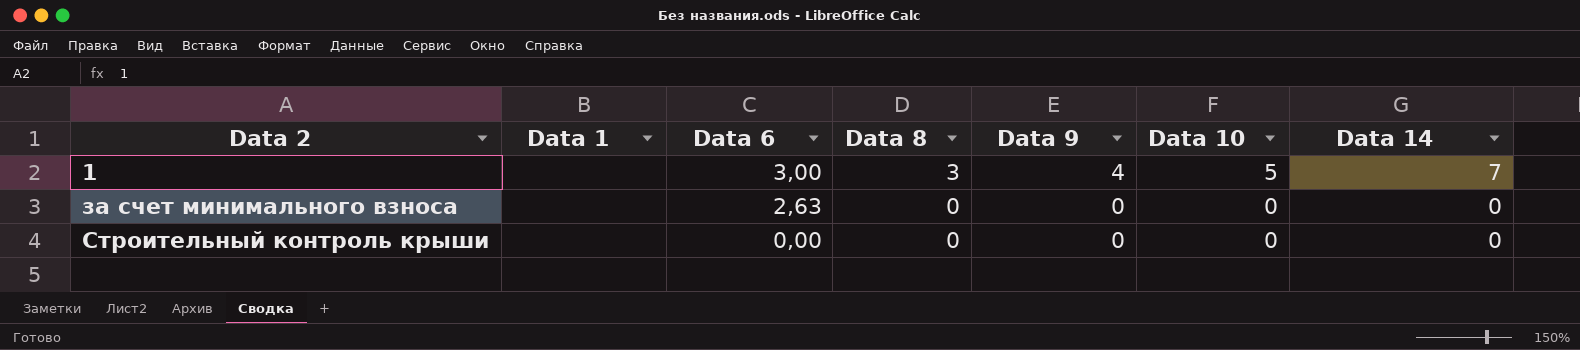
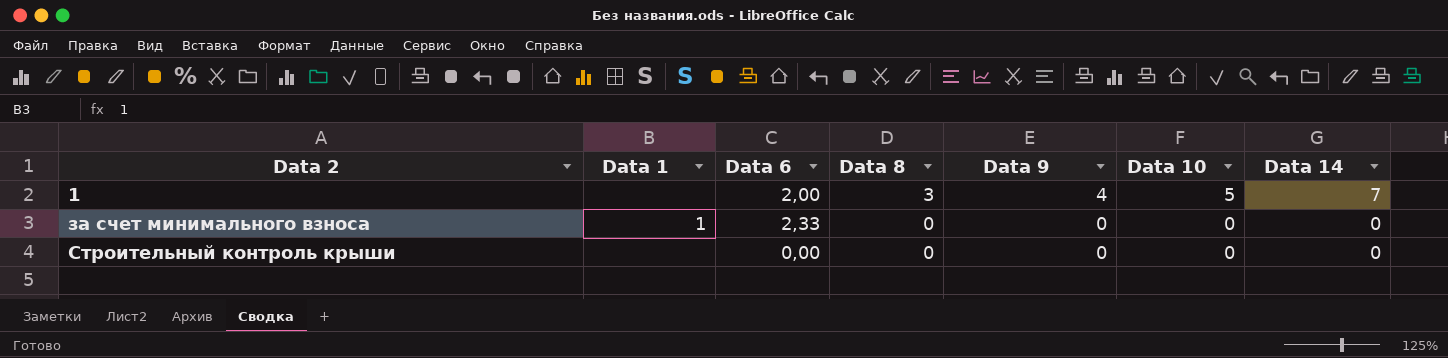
1 | Data 6: 3,00 -> 2,00
за счет минимального взноса | Data 1: none -> 1
за счет минимального взноса | Data 6: 2,63 -> 2,33

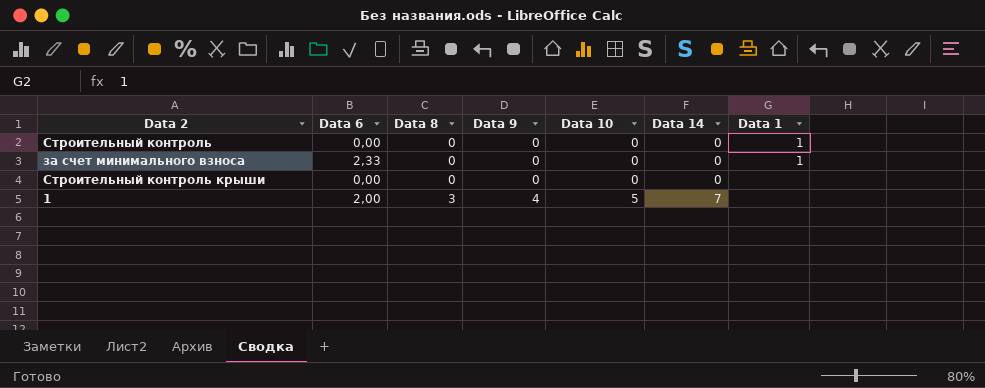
row order: Data 2 ascending -> Data 8 ascending
column Data 1 | position: 2 -> 7
row Строительный контроль: none -> 0,00 | 0 | 0 | 0 | 0 | 1

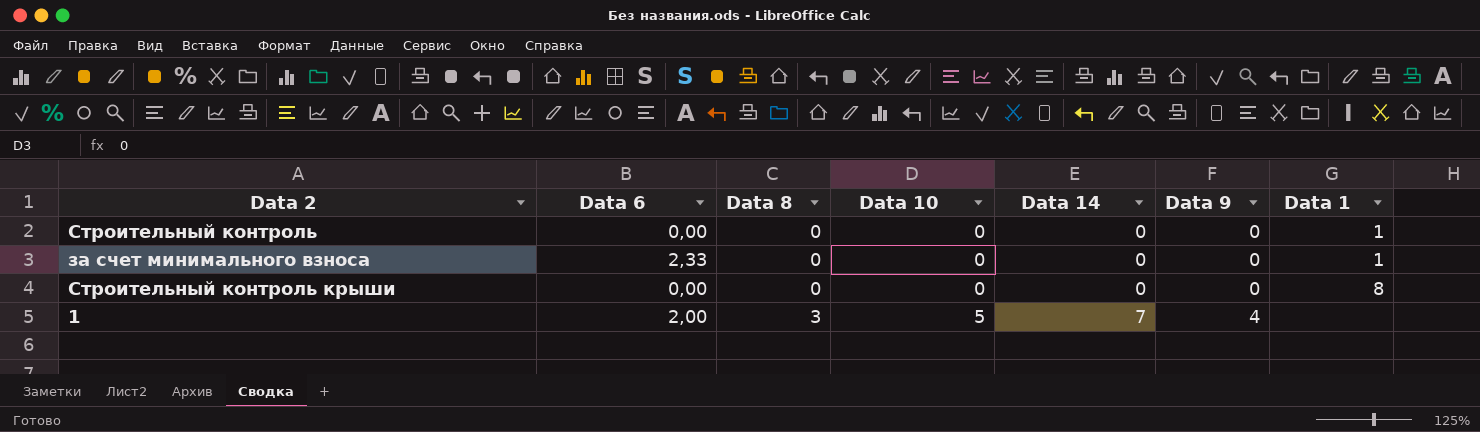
column Data 9 | position: 4 -> 6
Строительный контроль крыши | Data 1: none -> 8

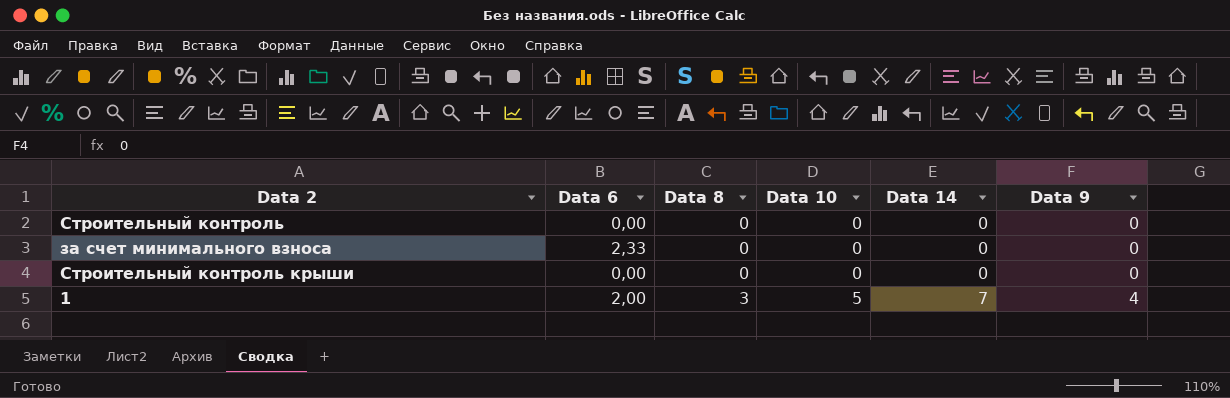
column Data 1 | position: 7 -> none

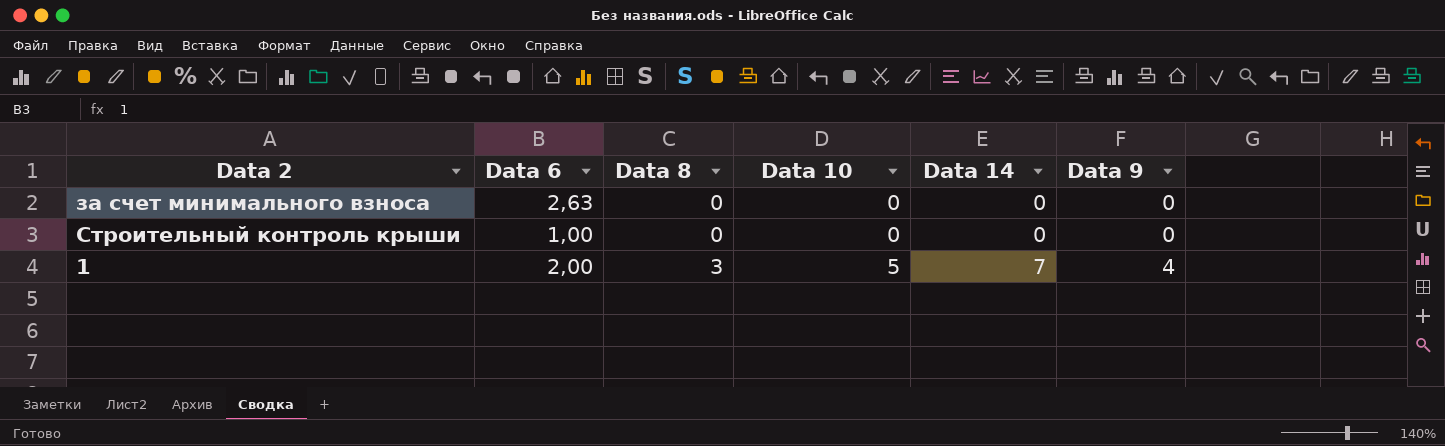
row Строительный контроль: 0,00 | 0 | 0 | 0 | 0 -> none
за счет минимального взноса | Data 6: 2,33 -> 2,63
Строительный контроль крыши | Data 6: 0,00 -> 1,00

